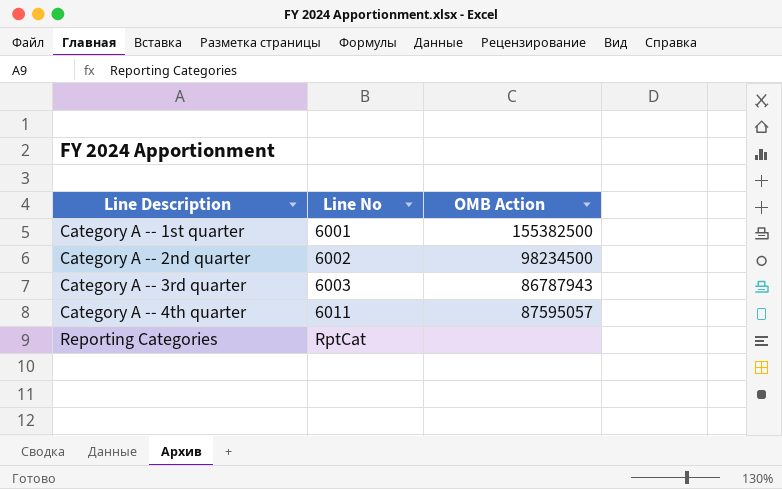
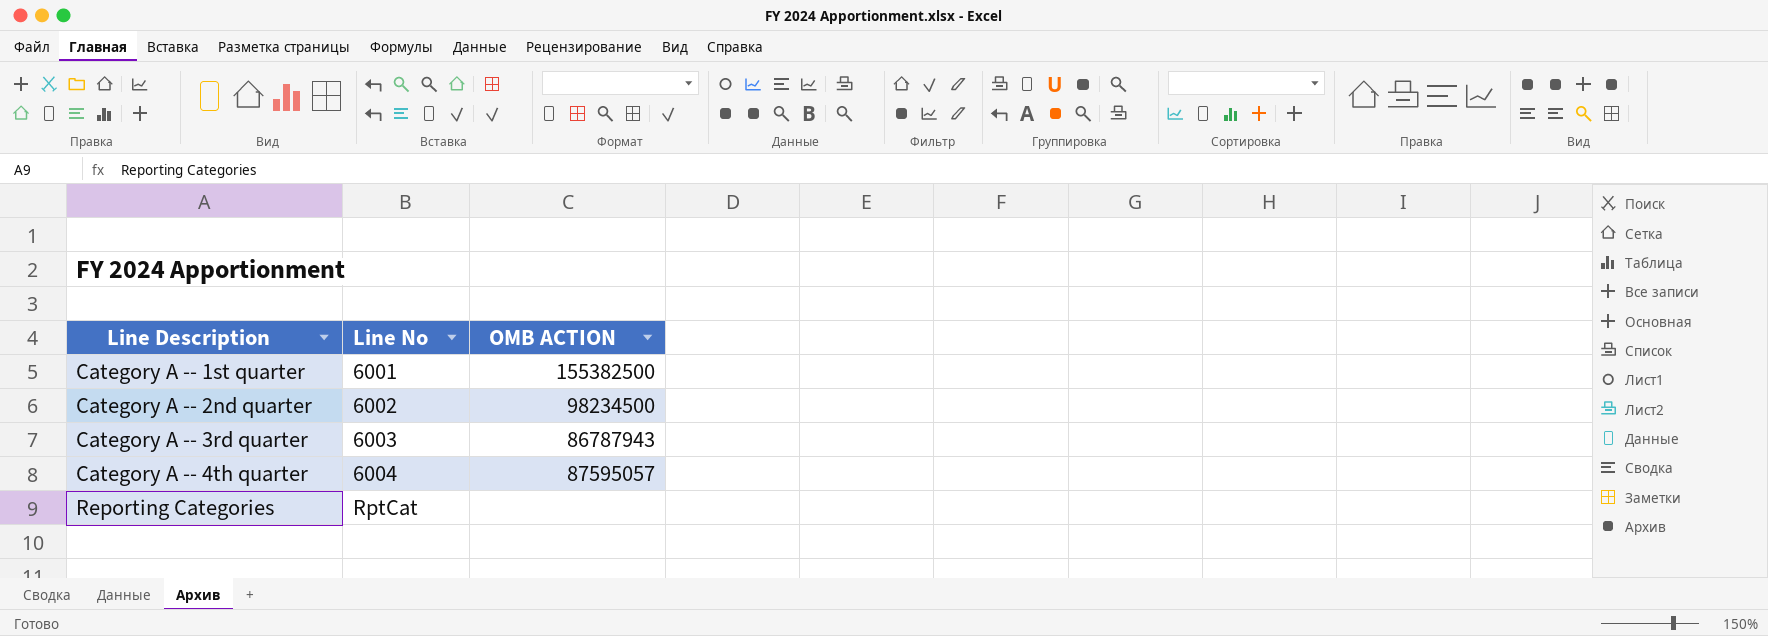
column name: OMB Action -> OMB ACTION
Category A -- 4th quarter | Line No: 6011 -> 6004

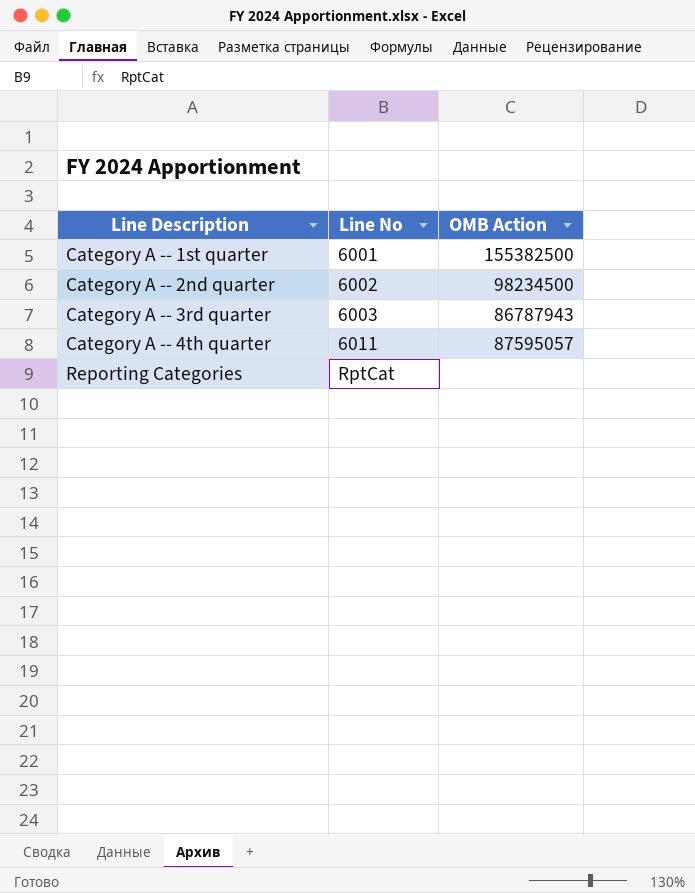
column name: OMB ACTION -> OMB Action
Category A -- 4th quarter | Line No: 6004 -> 6011

